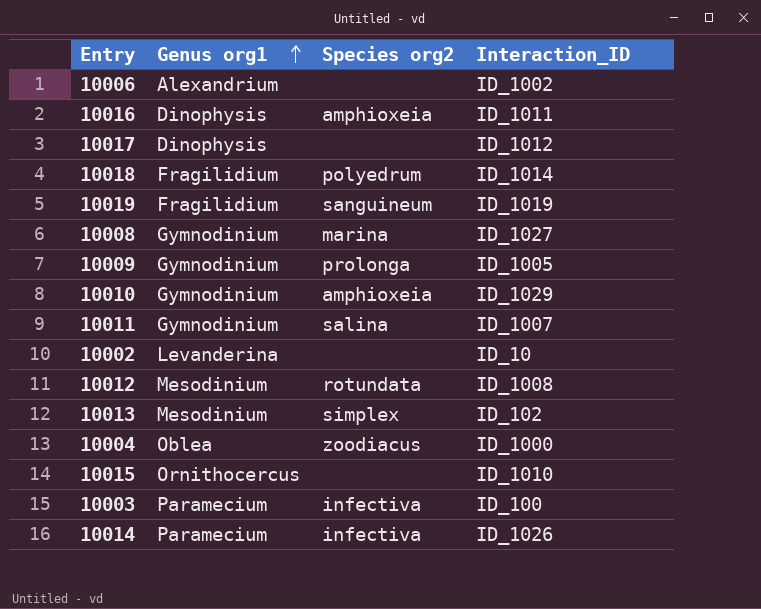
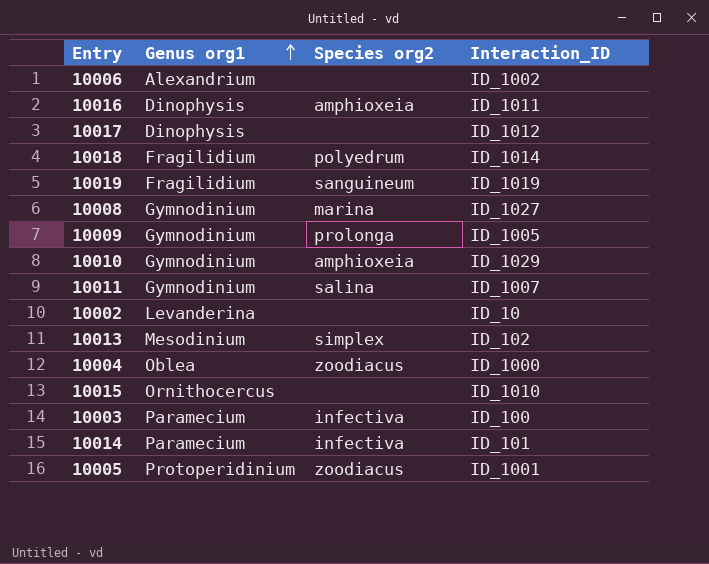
row 10012: Mesodinium | rotundata | ID_1008 -> none
10014 | Interaction_ID: ID_1026 -> ID_101
row 10005: none -> Protoperidinium | zoodiacus | ID_1001

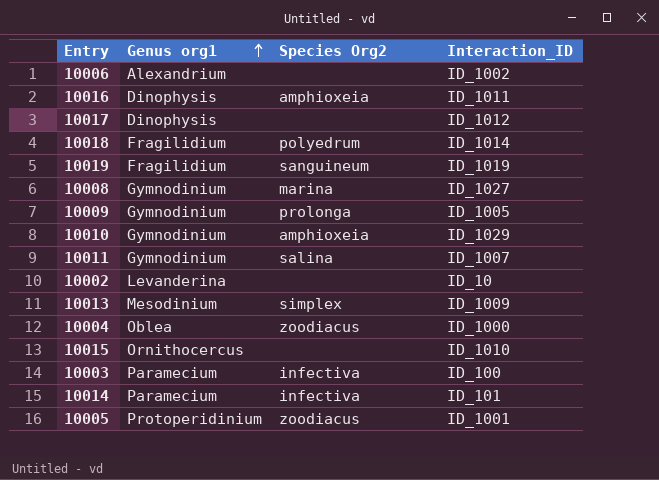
column name: Species org2 -> Species Org2
10013 | Interaction_ID: ID_102 -> ID_1009

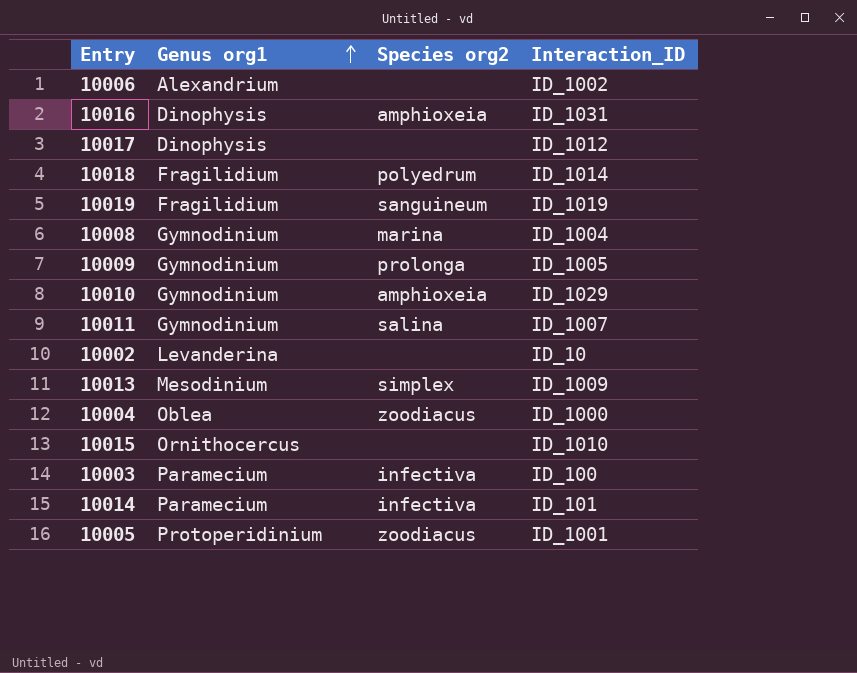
column name: Species Org2 -> Species org2
10016 | Interaction_ID: ID_1011 -> ID_1031
10008 | Interaction_ID: ID_1027 -> ID_1004

